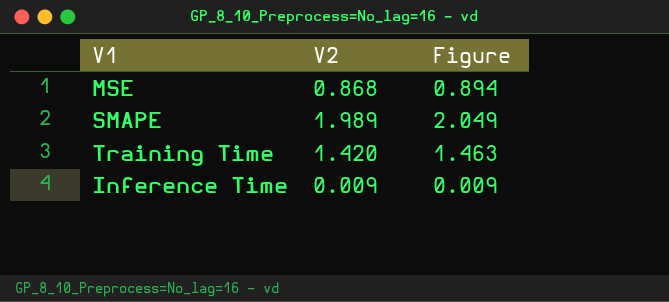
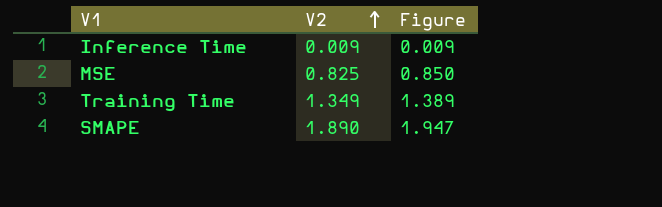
row order: none -> V2 ascending
MSE | V2: 0.868 -> 0.825
MSE | Figure: 0.894 -> 0.850
Training Time | V2: 1.420 -> 1.349
Training Time | Figure: 1.463 -> 1.389
SMAPE | V2: 1.989 -> 1.890
SMAPE | Figure: 2.049 -> 1.947

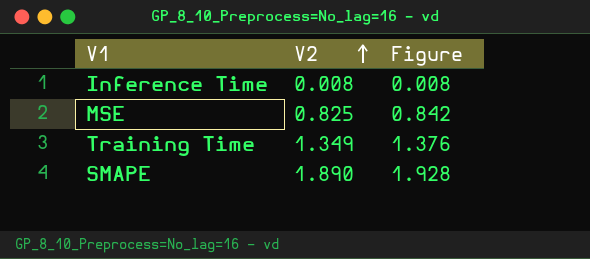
column Figure | formula: [V2] * 1.03 -> [V2] * 1.02
Inference Time | V2: 0.009 -> 0.008

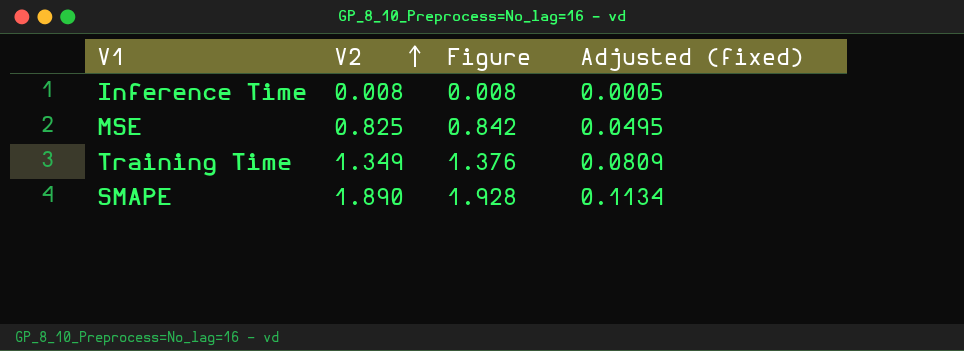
column Adjusted (fixed) | formula: none -> [V2] * 0.06

